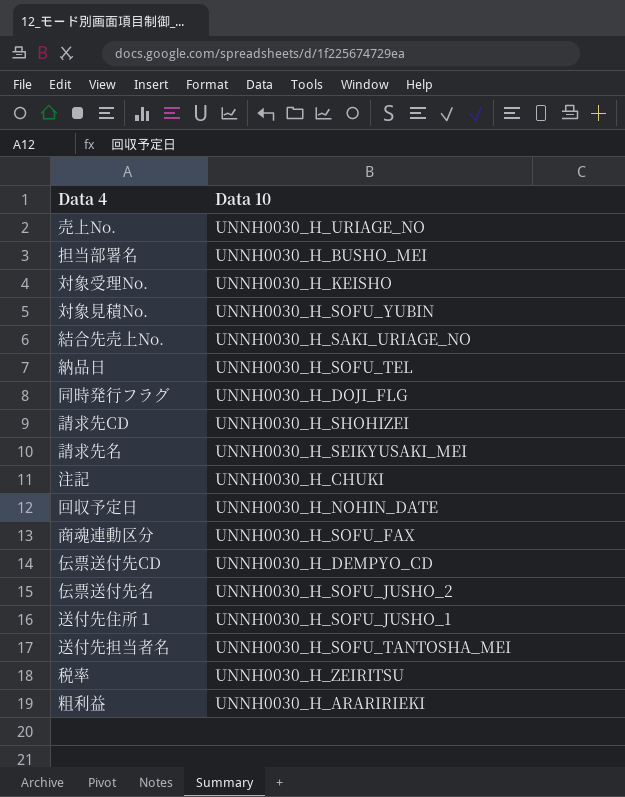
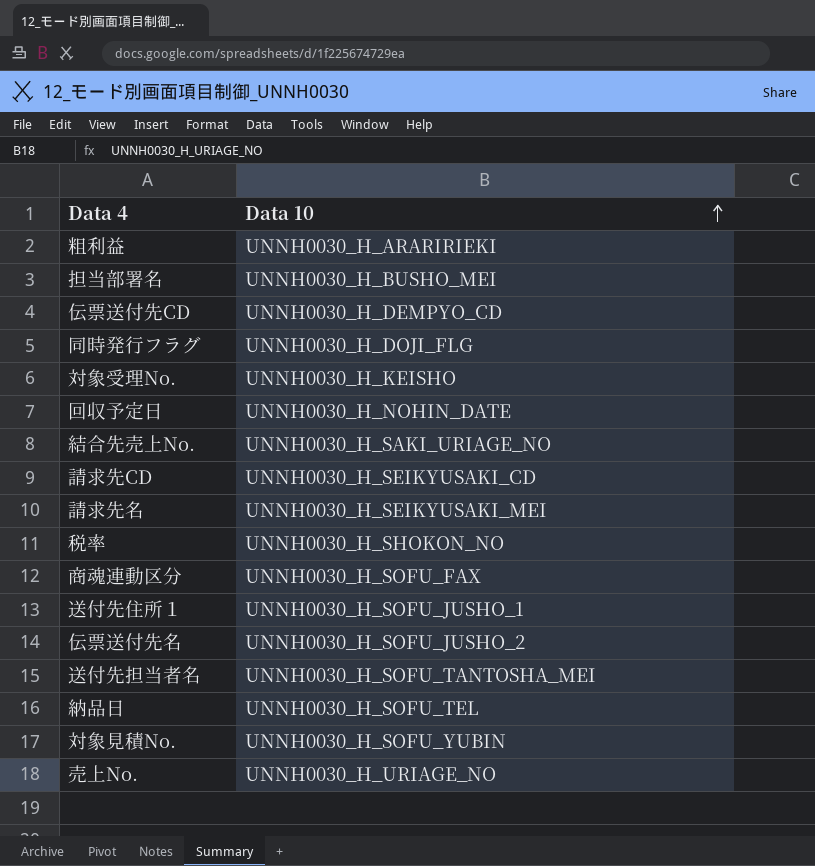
row order: none -> Data 10 ascending
row 注記: UNNH0030_H_CHUKI -> none
請求先CD | Data 10: UNNH0030_H_SHOHIZEI -> UNNH0030_H_SEIKYUSAKI_CD
税率 | Data 10: UNNH0030_H_ZEIRITSU -> UNNH0030_H_SHOKON_NO

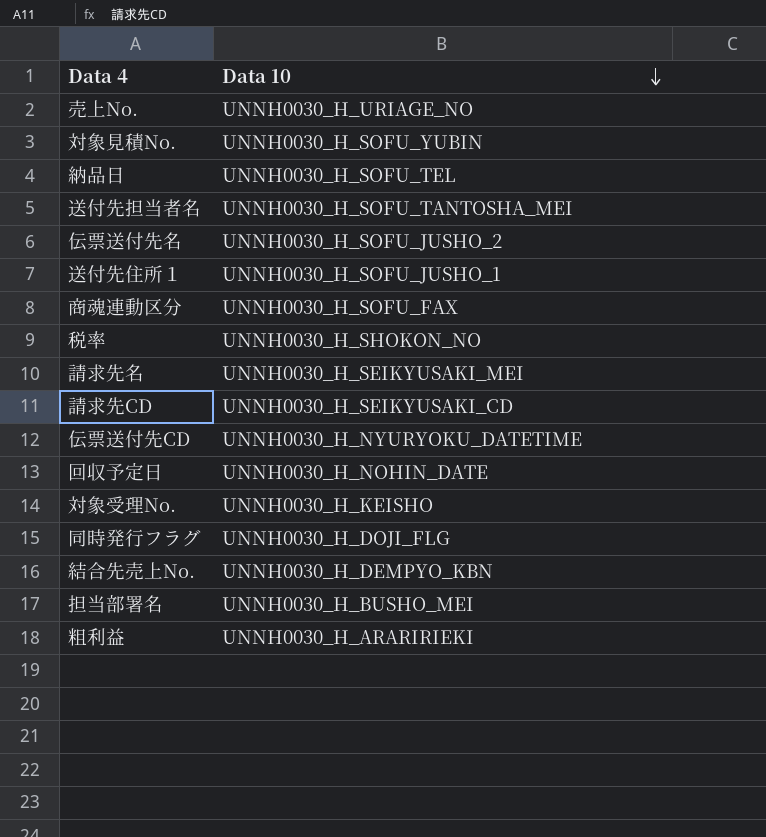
row order: Data 10 ascending -> Data 10 descending
伝票送付先CD | Data 10: UNNH0030_H_DEMPYO_CD -> UNNH0030_H_NYURYOKU_DATETIME
結合先売上No. | Data 10: UNNH0030_H_SAKI_URIAGE_NO -> UNNH0030_H_DEMPYO_KBN

